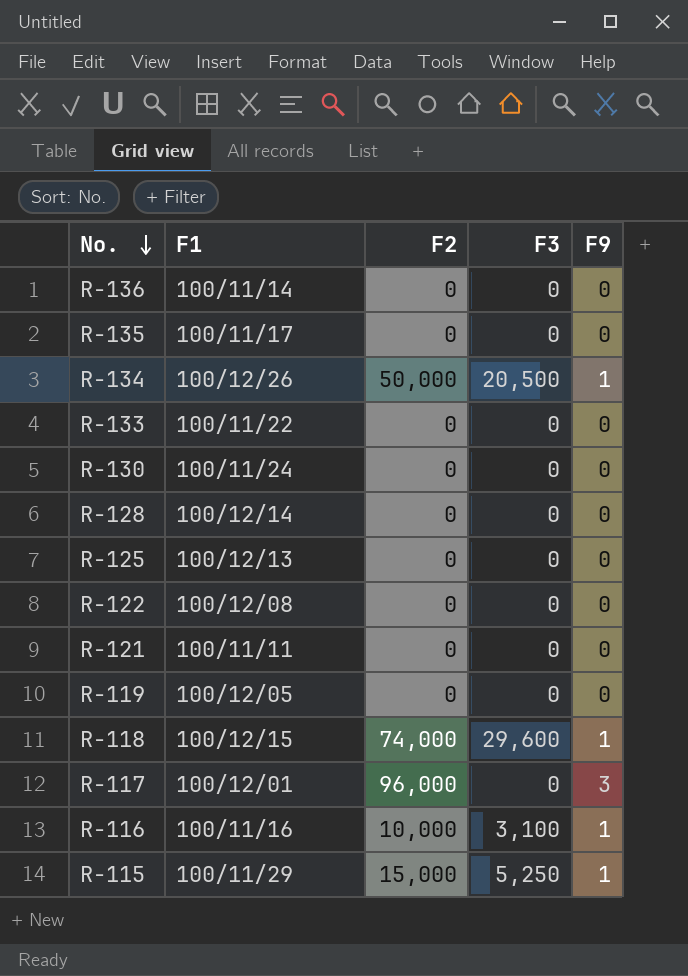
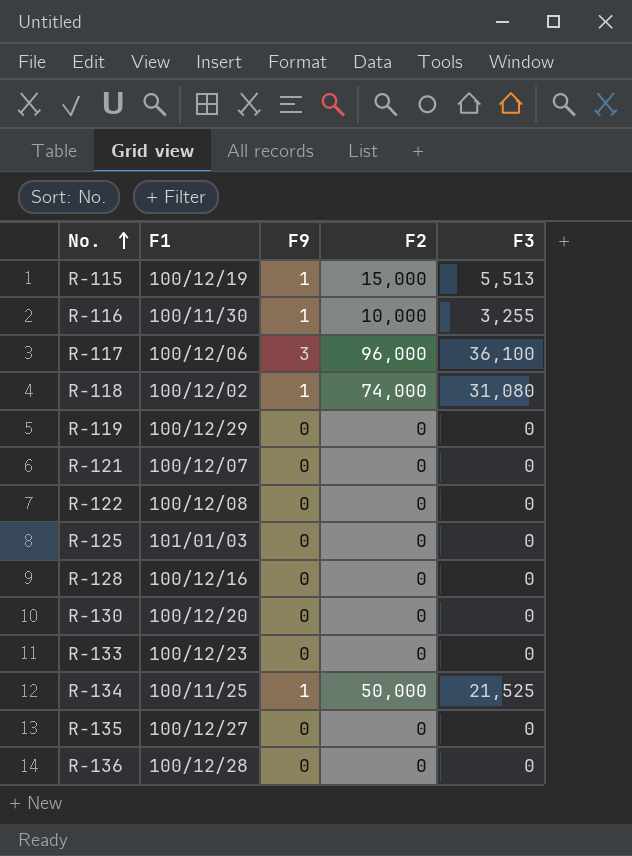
row order: No. descending -> No. ascending
column F9 | position: 5 -> 3
R-115 | F1: 100/11/29 -> 100/12/19
R-115 | F3: 5,250 -> 5,513
R-116 | F1: 100/11/16 -> 100/11/30
R-116 | F3: 3,100 -> 3,255
R-117 | F1: 100/12/01 -> 100/12/06
R-117 | F3: 0 -> 36,100
R-118 | F1: 100/12/15 -> 100/12/02
R-118 | F3: 29,600 -> 31,080
R-119 | F1: 100/12/05 -> 100/12/29
R-121 | F1: 100/11/11 -> 100/12/07
R-125 | F1: 100/12/13 -> 101/01/03
R-128 | F1: 100/12/14 -> 100/12/16
R-130 | F1: 100/11/24 -> 100/12/20
R-133 | F1: 100/11/22 -> 100/12/23
R-134 | F1: 100/12/26 -> 100/11/25
R-134 | F3: 20,500 -> 21,525
R-135 | F1: 100/11/17 -> 100/12/27
R-136 | F1: 100/11/14 -> 100/12/28

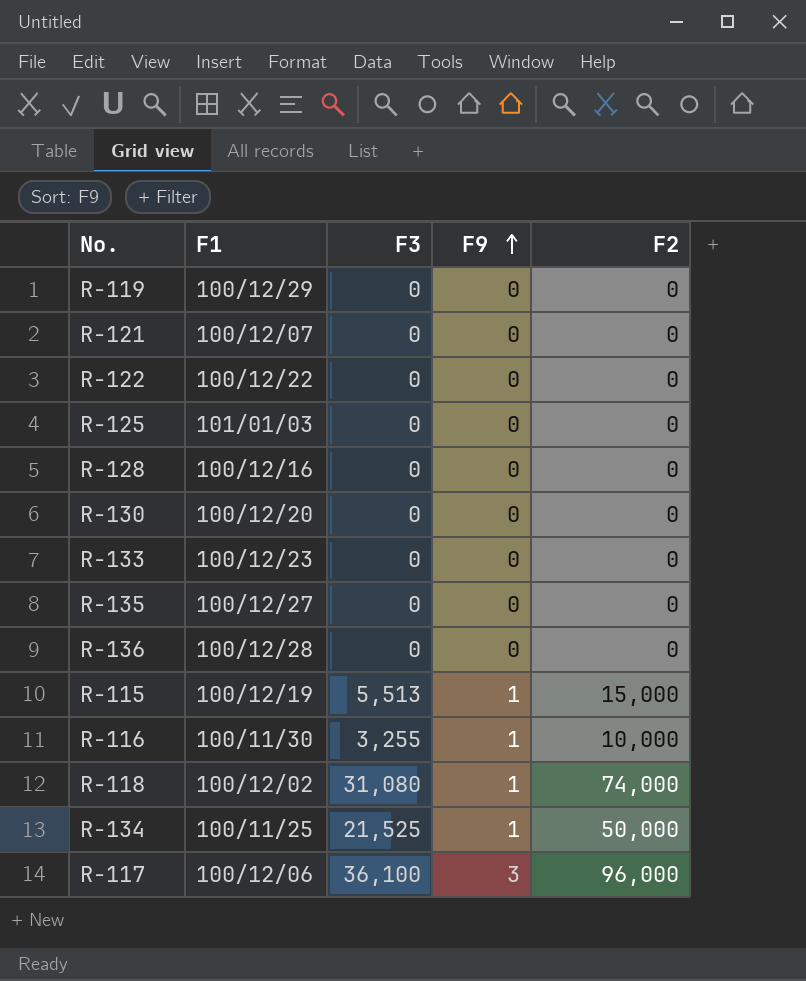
row order: No. ascending -> F9 ascending
column F3 | position: 5 -> 3
R-122 | F1: 100/12/08 -> 100/12/22

